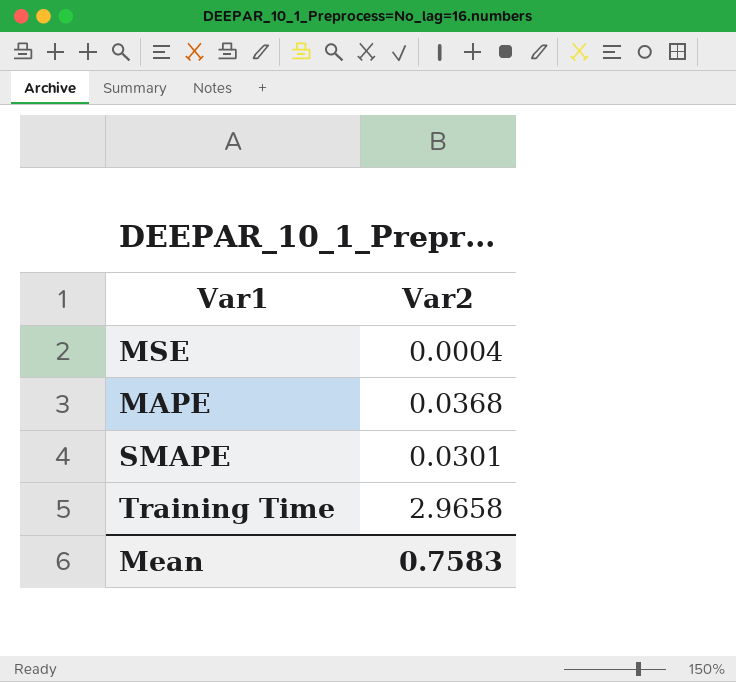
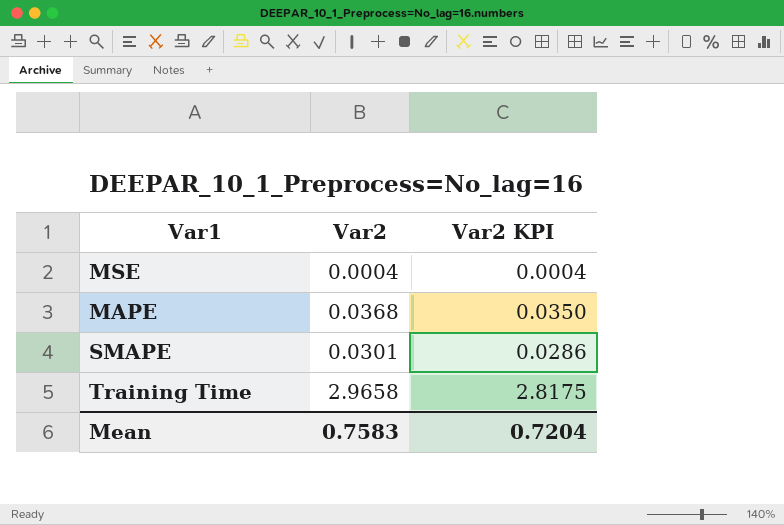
column Var2 KPI | formula: none -> [Var2] * 0.95

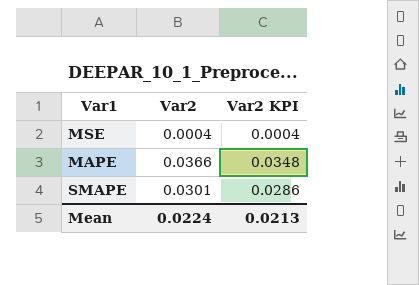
row Training Time: 2.9658 | 2.8175 -> none
MAPE | Var2: 0.0368 -> 0.0366
MAPE | Var2 KPI: 0.0350 -> 0.0348
Mean | Var2: 0.7583 -> 0.0224
Mean | Var2 KPI: 0.7204 -> 0.0213

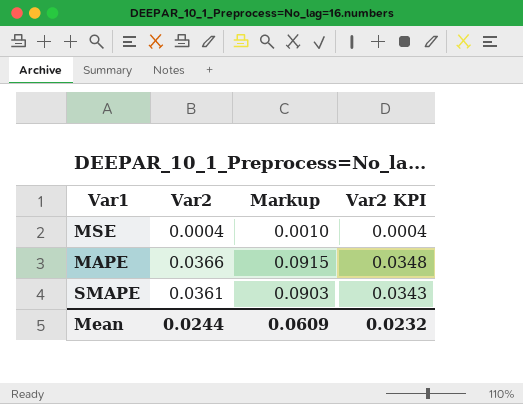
column Markup | formula: none -> [Var2] * 2.5
SMAPE | Var2: 0.0301 -> 0.0361
SMAPE | Var2 KPI: 0.0286 -> 0.0343
Mean | Var2: 0.0224 -> 0.0244
Mean | Var2 KPI: 0.0213 -> 0.0232

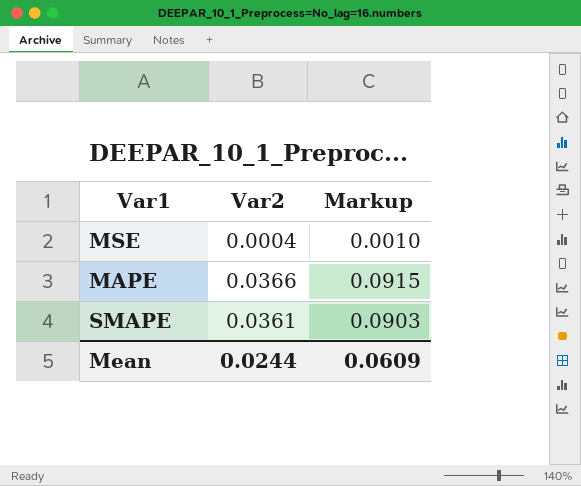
column Var2 KPI | formula: [Var2] * 0.95 -> none

